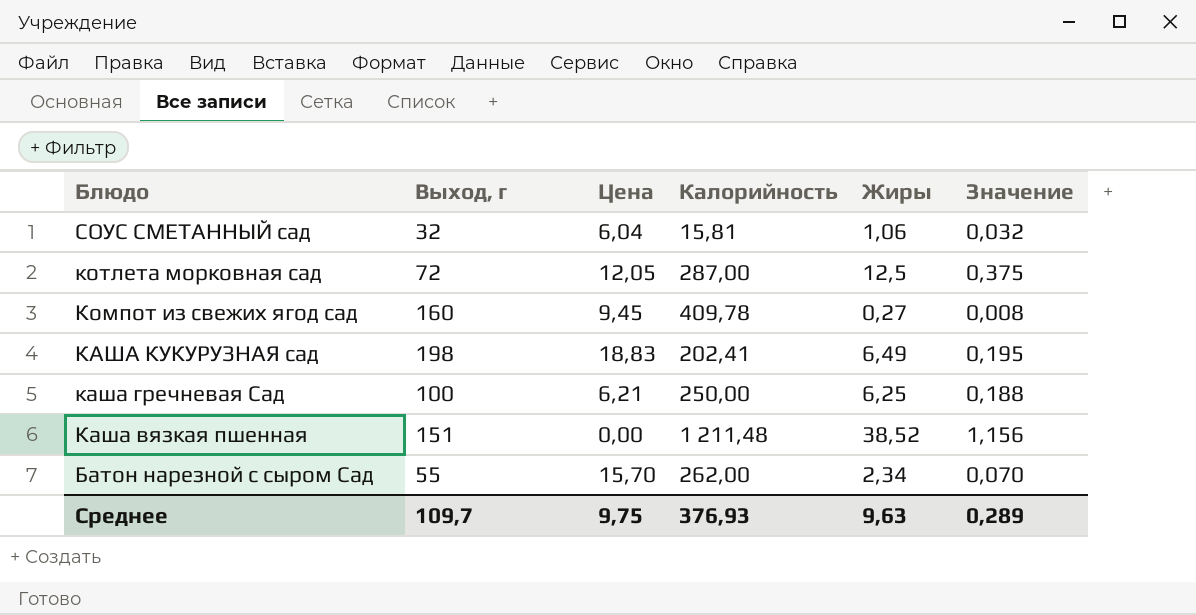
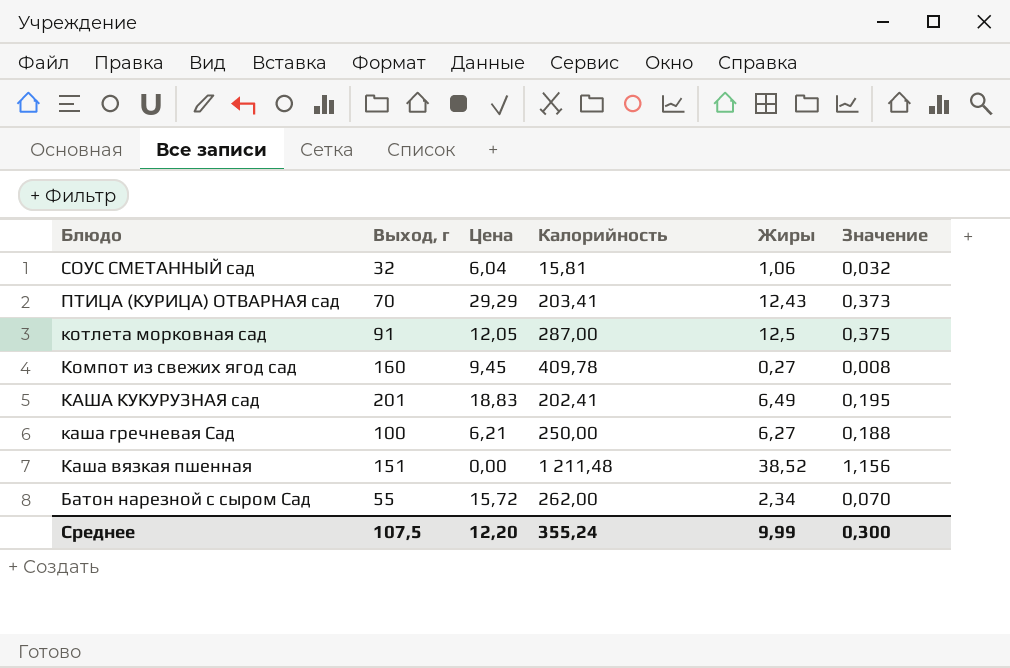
row ПТИЦА (КУРИЦА) ОТВАРНАЯ сад: none -> 70 | 29,29 | 203,41 | 12,43 | 0,373
котлета морковная сад | Выход, г: 72 -> 91
КАША КУКУРУЗНАЯ сад | Выход, г: 198 -> 201
каша гречневая Сад | Жиры: 6,25 -> 6,27
Батон нарезной с сыром Сад | Цена: 15,70 -> 15,72
Среднее | Выход, г: 109,7 -> 107,5
Среднее | Цена: 9,75 -> 12,20
Среднее | Калорийность: 376,93 -> 355,24
Среднее | Жиры: 9,63 -> 9,99
Среднее | Значение: 0,289 -> 0,300

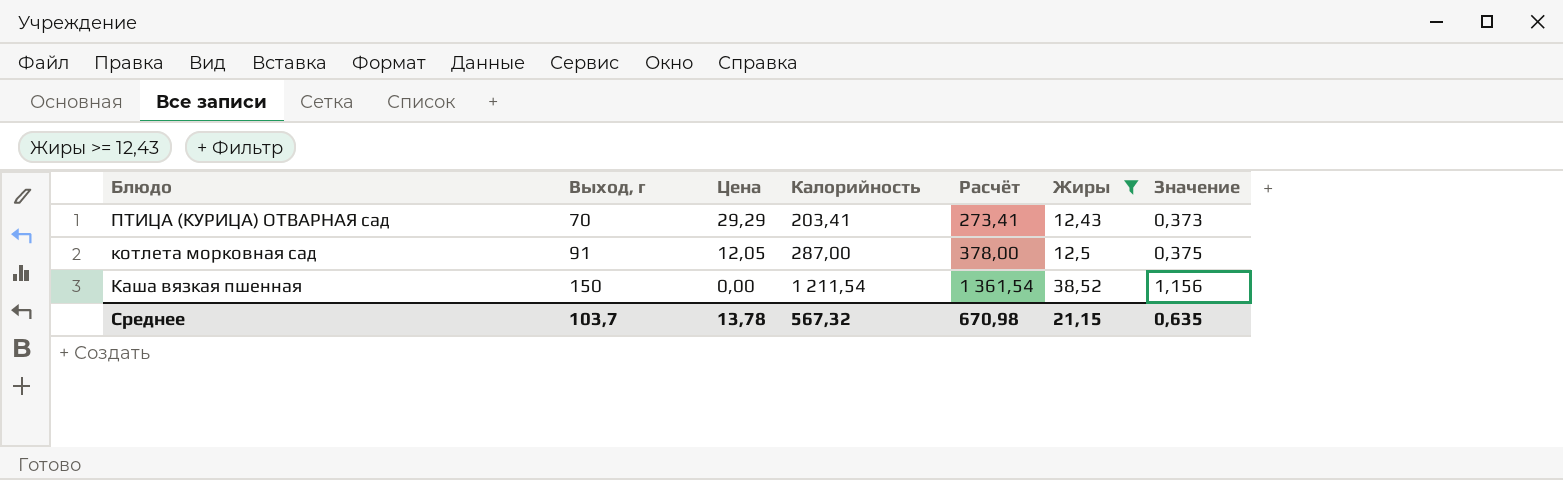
filter: none -> Жиры >= 12,43
column Расчёт | formula: none -> [Выход, г] + [Калорийность]
Каша вязкая пшенная | Выход, г: 151 -> 150
Каша вязкая пшенная | Калорийность: 1 211,48 -> 1 211,54
Среднее | Выход, г: 107,5 -> 103,7
Среднее | Цена: 12,20 -> 13,78
Среднее | Калорийность: 355,24 -> 567,32
Среднее | Жиры: 9,99 -> 21,15
Среднее | Значение: 0,300 -> 0,635

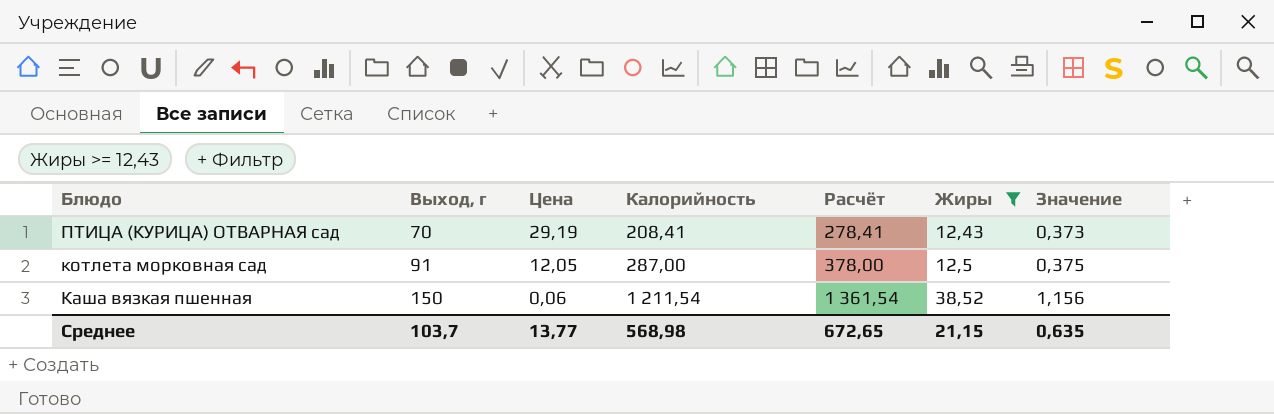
ПТИЦА (КУРИЦА) ОТВАРНАЯ сад | Цена: 29,29 -> 29,19
ПТИЦА (КУРИЦА) ОТВАРНАЯ сад | Калорийность: 203,41 -> 208,41
ПТИЦА (КУРИЦА) ОТВАРНАЯ сад | Расчёт: 273,41 -> 278,41
Каша вязкая пшенная | Цена: 0,00 -> 0,06
Среднее | Цена: 13,78 -> 13,77
Среднее | Калорийность: 567,32 -> 568,98
Среднее | Расчёт: 670,98 -> 672,65

